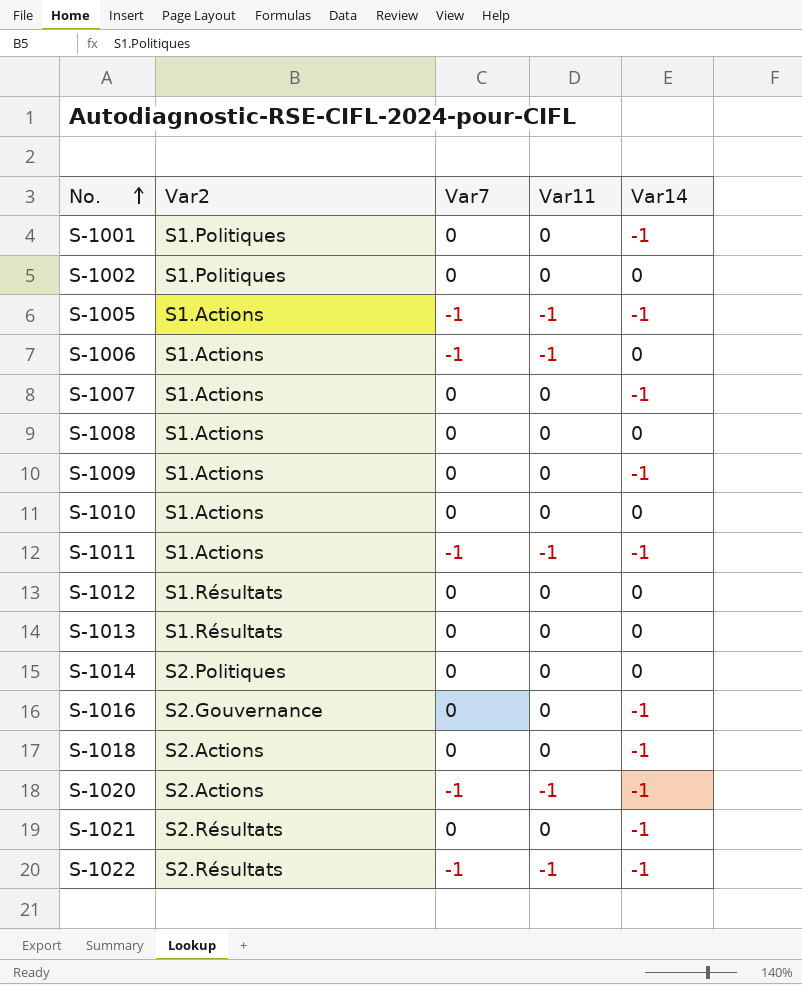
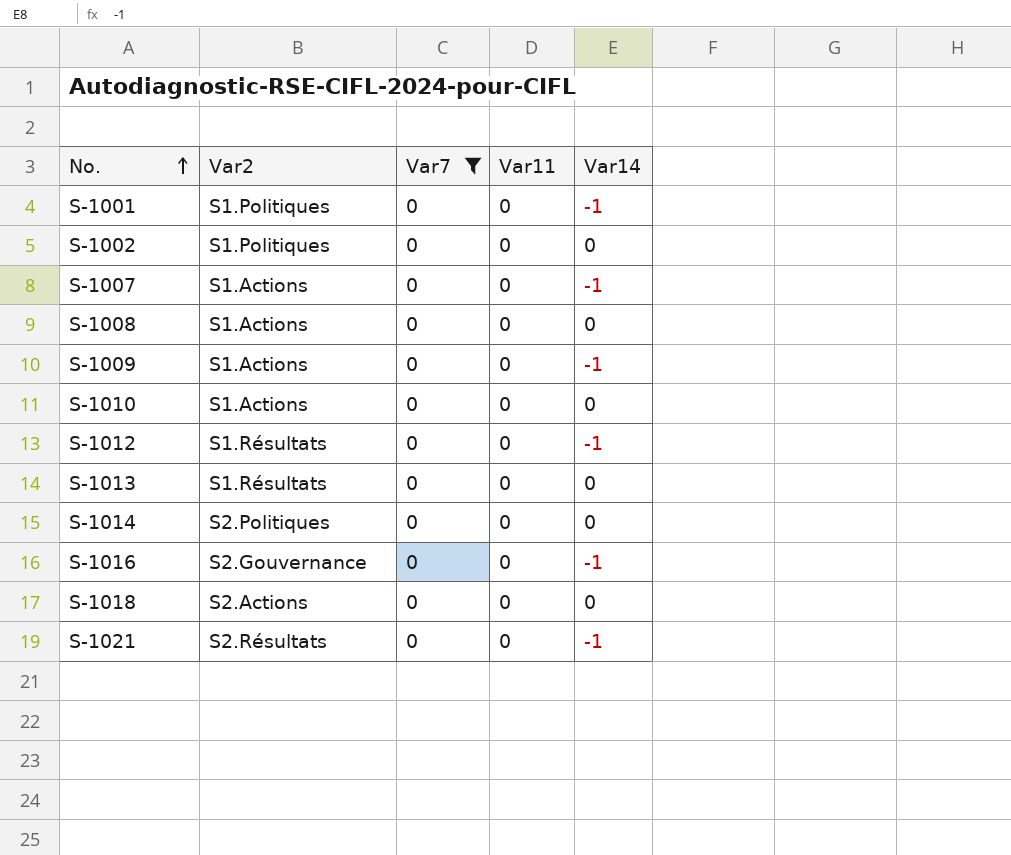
filter: none -> Var7 = 0
S-1012 | Var14: 0 -> -1
S-1018 | Var14: -1 -> 0

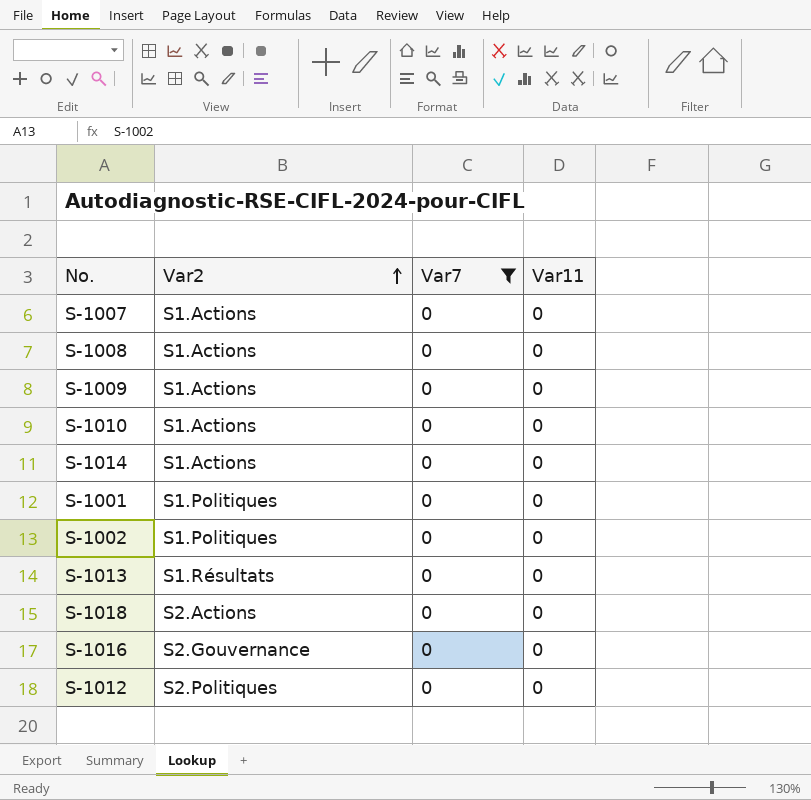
row order: No. ascending -> Var2 ascending
column Var14 | position: 5 -> none
row S-1021: S2.Résultats | 0 | 0 | -1 -> none
S-1014 | Var2: S2.Politiques -> S1.Actions
S-1012 | Var2: S1.Résultats -> S2.Politiques

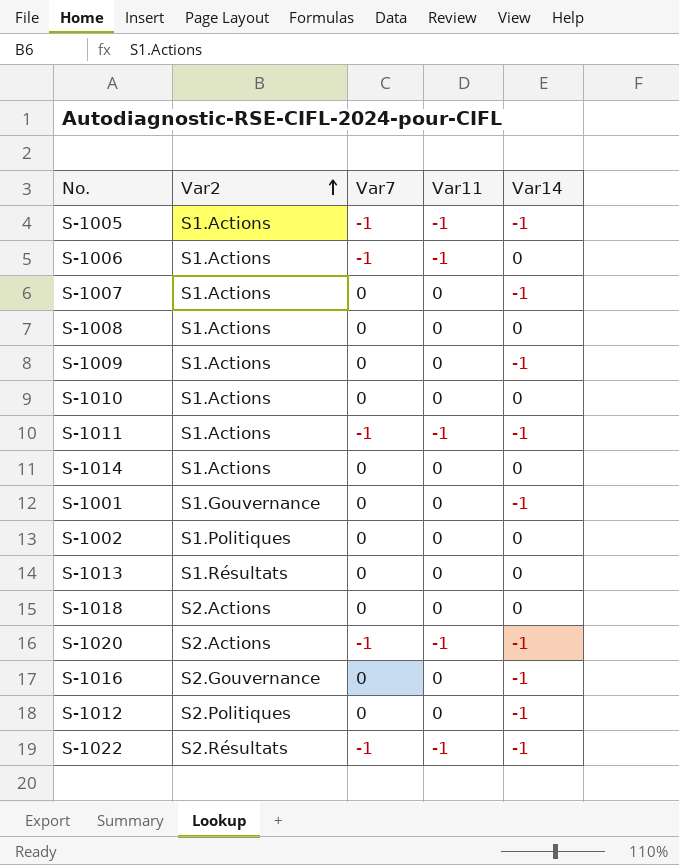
filter: Var7 = 0 -> none
column Var14 | position: none -> 5
S-1001 | Var2: S1.Politiques -> S1.Gouvernance

